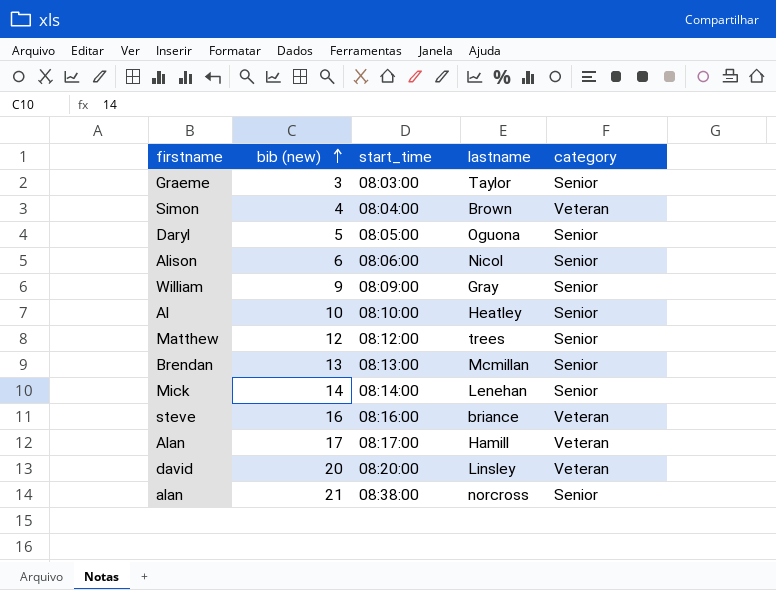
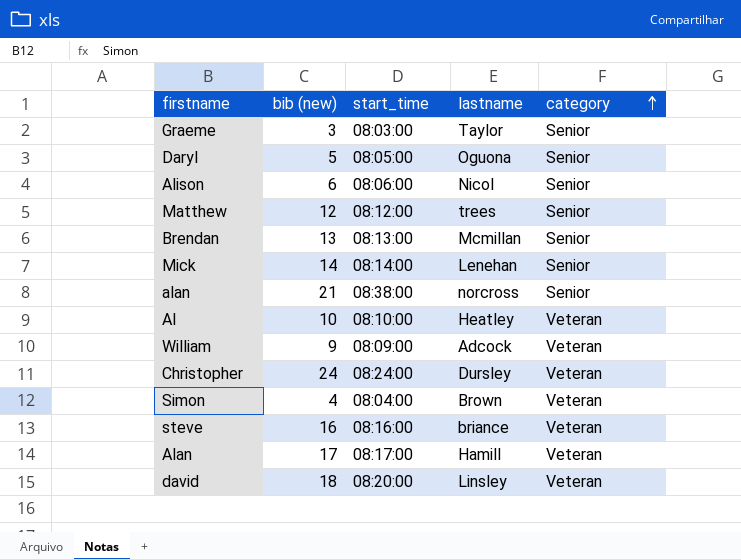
row order: bib (new) ascending -> category ascending
Al | category: Senior -> Veteran
William | lastname: Gray -> Adcock
William | category: Senior -> Veteran
row Christopher: none -> 24 | 08:24:00 | Dursley | Veteran
david | bib (new): 20 -> 18

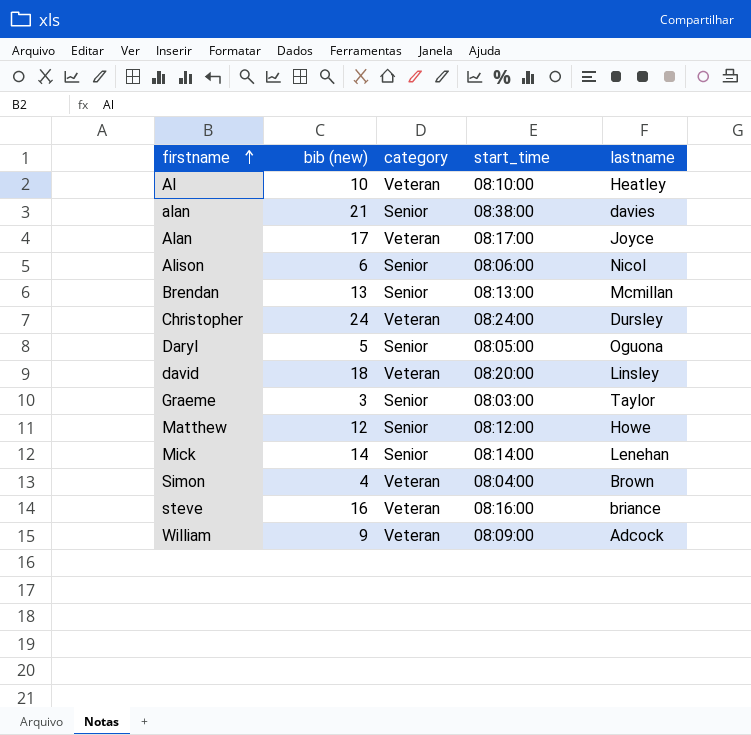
row order: category ascending -> firstname ascending
column category | position: 5 -> 3
alan | lastname: norcross -> davies
Alan | lastname: Hamill -> Joyce
Matthew | lastname: trees -> Howe

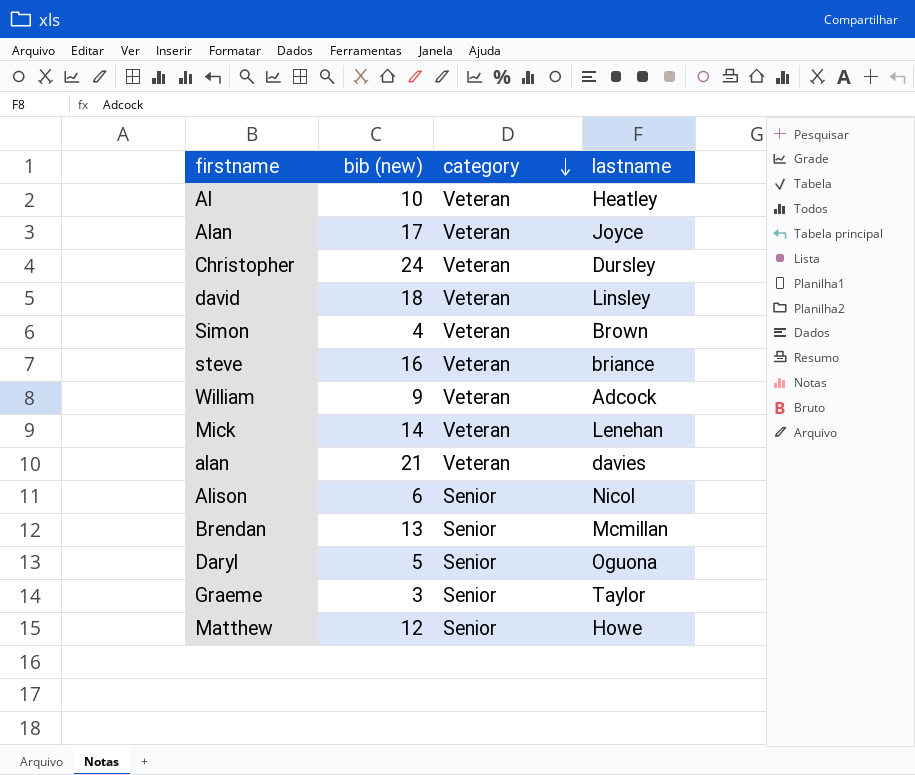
row order: firstname ascending -> category descending
column start_time | position: 4 -> none
Mick | category: Senior -> Veteran
alan | category: Senior -> Veteran

